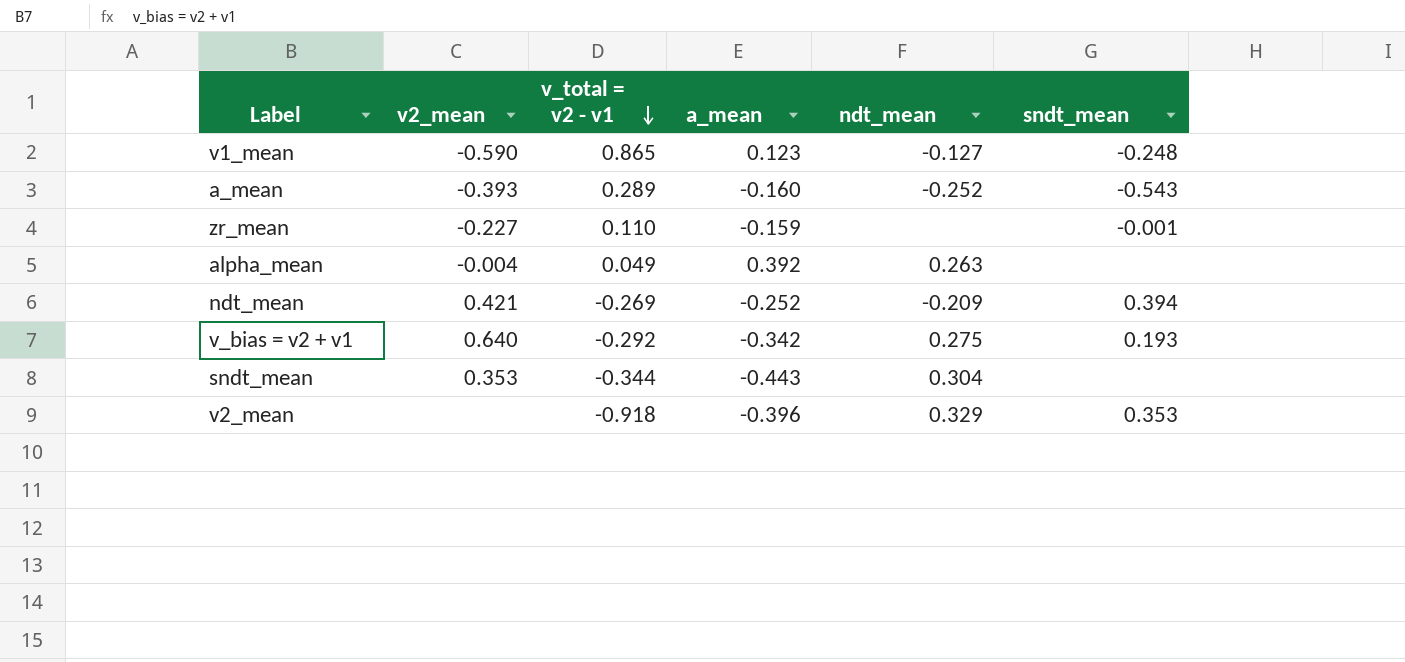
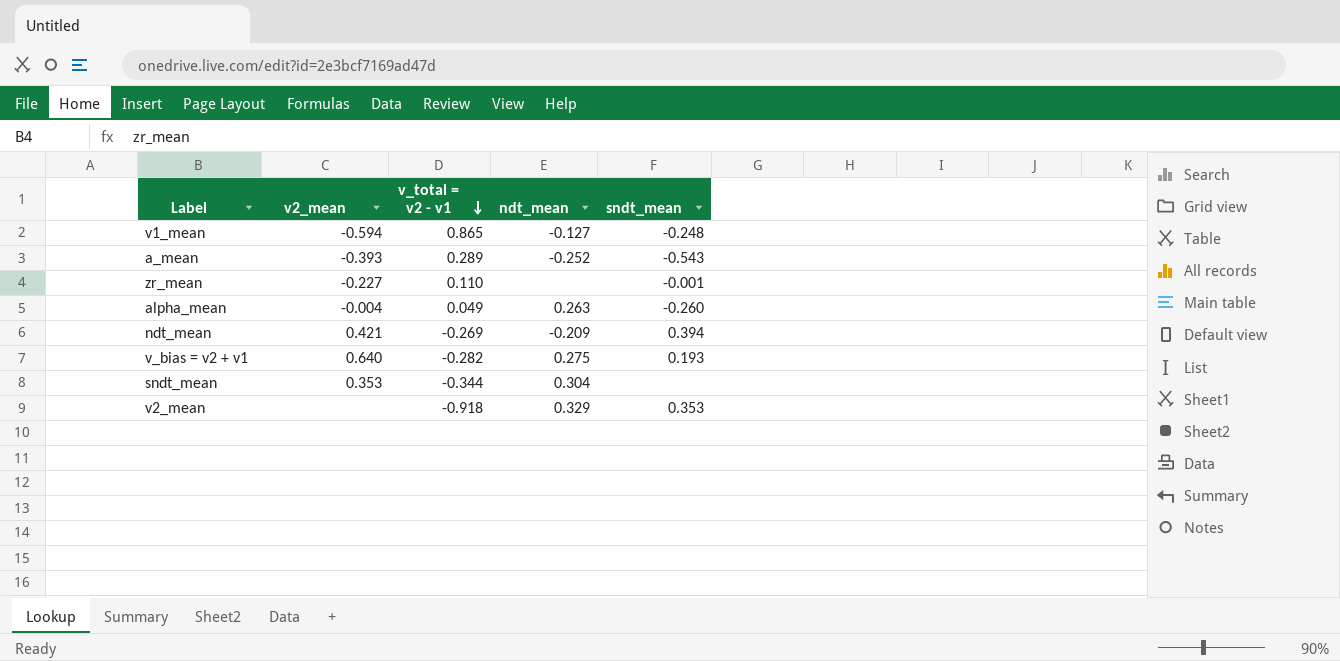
column a_mean | position: 4 -> none
v1_mean | v2_mean: -0.590 -> -0.594
alpha_mean | sndt_mean: none -> -0.260
v_bias = v2 + v1 | v_total = v2 - v1: -0.292 -> -0.282

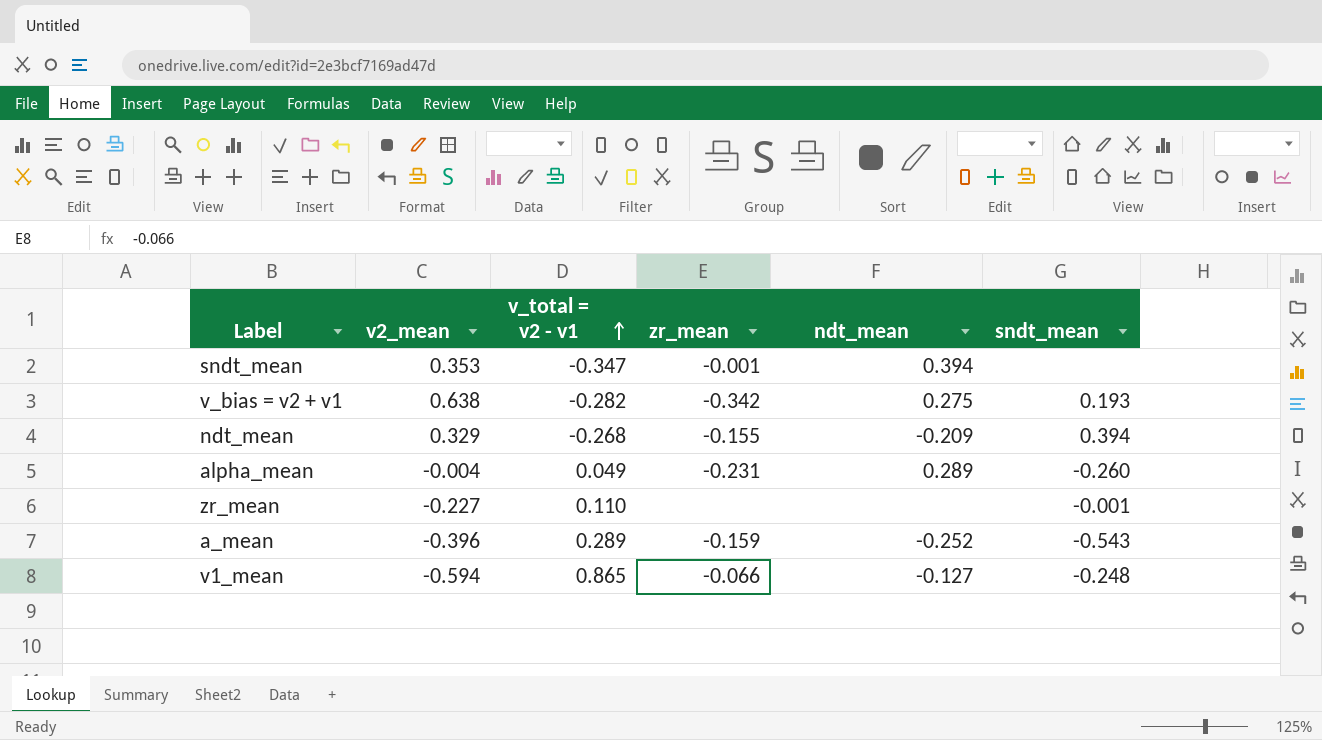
row order: v_total = v2 - v1 descending -> v_total = v2 - v1 ascending
column zr_mean | position: none -> 4
row v2_mean: none | -0.918 | 0.329 | 0.353 -> none
sndt_mean | v_total = v2 - v1: -0.344 -> -0.347
sndt_mean | ndt_mean: 0.304 -> 0.394
v_bias = v2 + v1 | v2_mean: 0.640 -> 0.638
ndt_mean | v2_mean: 0.421 -> 0.329
ndt_mean | v_total = v2 - v1: -0.269 -> -0.268
alpha_mean | ndt_mean: 0.263 -> 0.289
a_mean | v2_mean: -0.393 -> -0.396

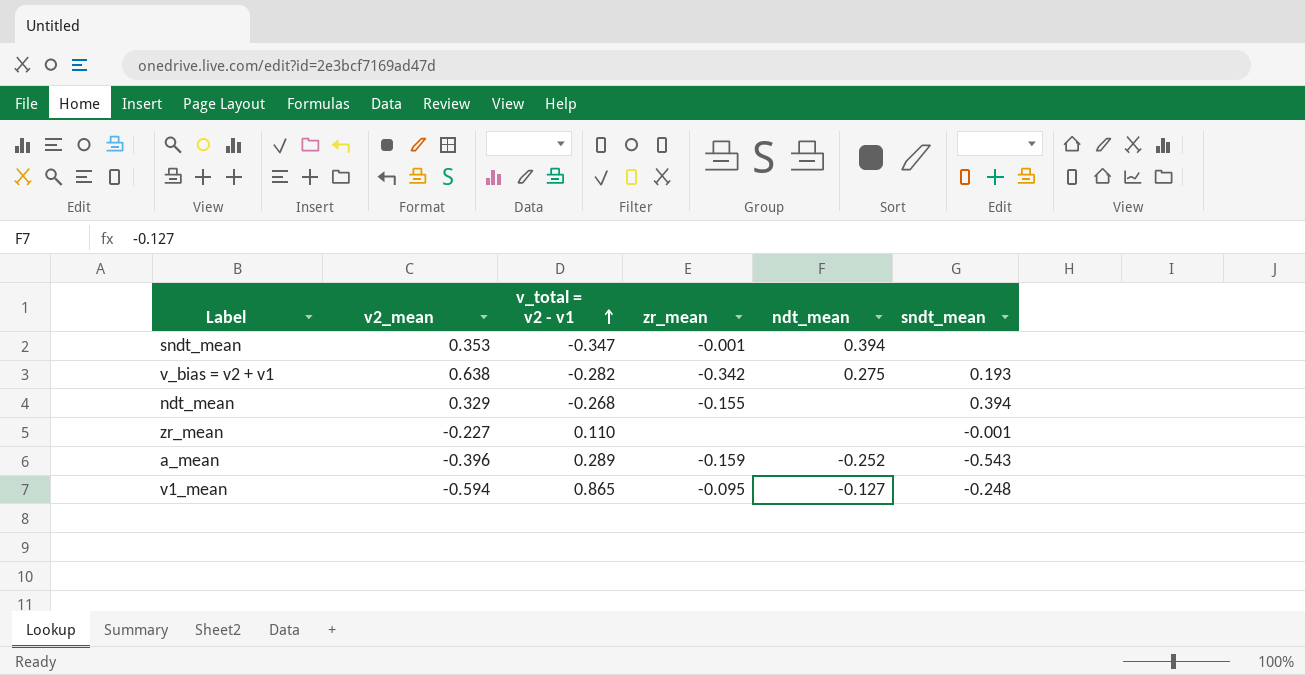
row alpha_mean: -0.004 | 0.049 | -0.231 | 0.289 | -0.260 -> none
ndt_mean | ndt_mean: -0.209 -> none
v1_mean | zr_mean: -0.066 -> -0.095

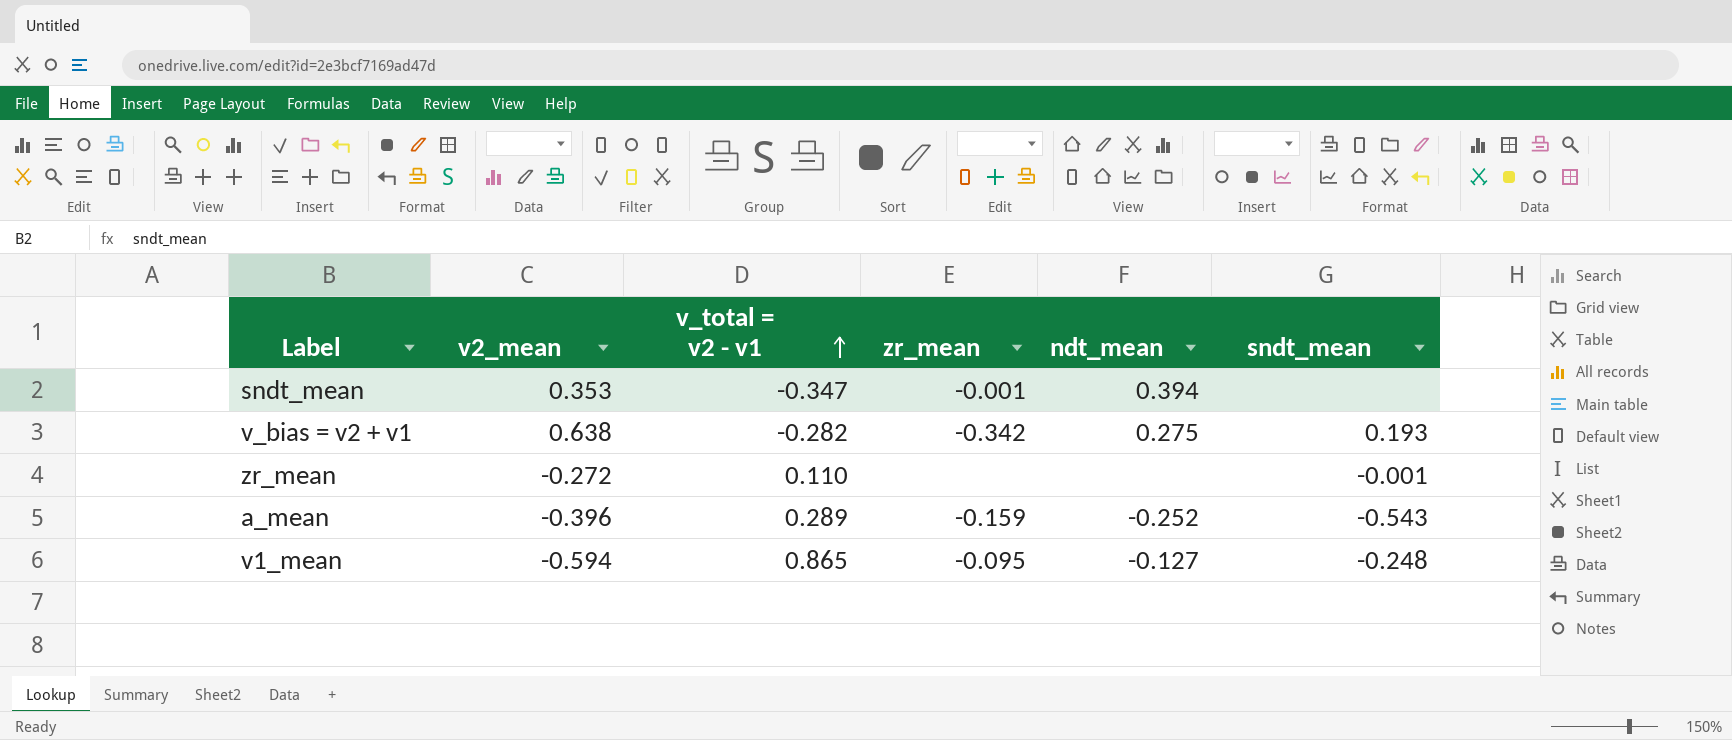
row ndt_mean: 0.329 | -0.268 | -0.155 | none | 0.394 -> none
zr_mean | v2_mean: -0.227 -> -0.272

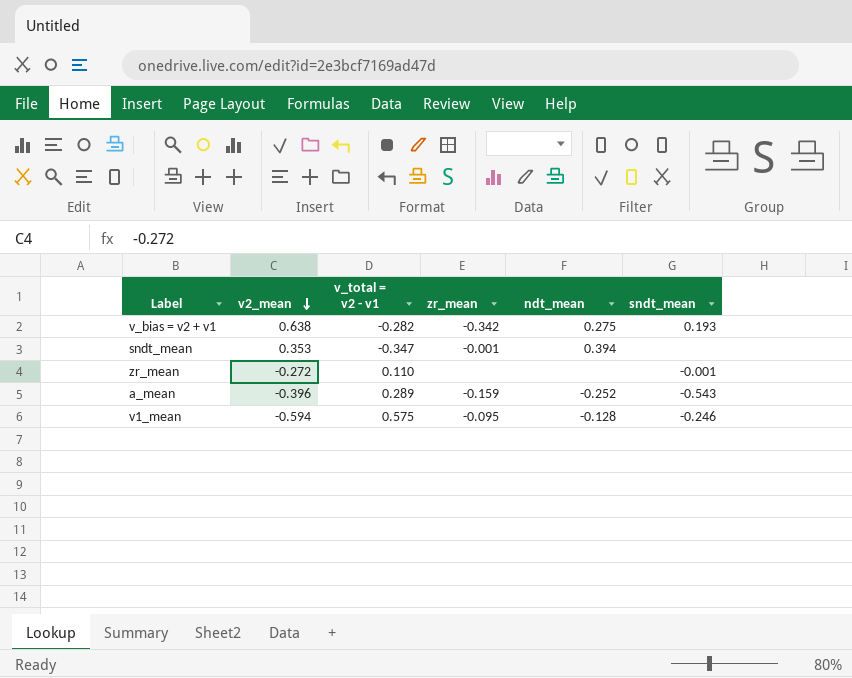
row order: v_total = v2 - v1 ascending -> v2_mean descending
v1_mean | v_total = v2 - v1: 0.865 -> 0.575
v1_mean | ndt_mean: -0.127 -> -0.128
v1_mean | sndt_mean: -0.248 -> -0.246

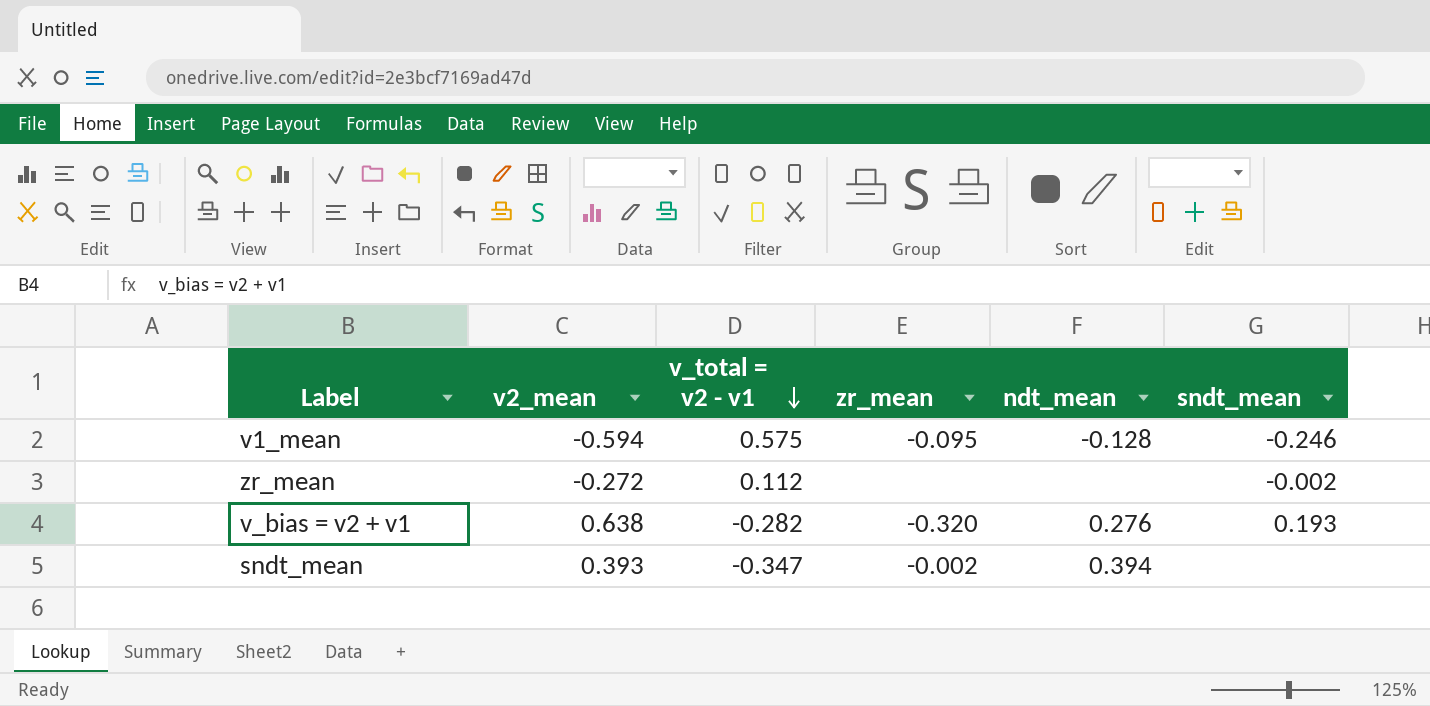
row order: v2_mean descending -> v_total = v2 - v1 descending
row a_mean: -0.396 | 0.289 | -0.159 | -0.252 | -0.543 -> none
zr_mean | v_total = v2 - v1: 0.110 -> 0.112
zr_mean | sndt_mean: -0.001 -> -0.002
v_bias = v2 + v1 | zr_mean: -0.342 -> -0.320
v_bias = v2 + v1 | ndt_mean: 0.275 -> 0.276
sndt_mean | v2_mean: 0.353 -> 0.393
sndt_mean | zr_mean: -0.001 -> -0.002

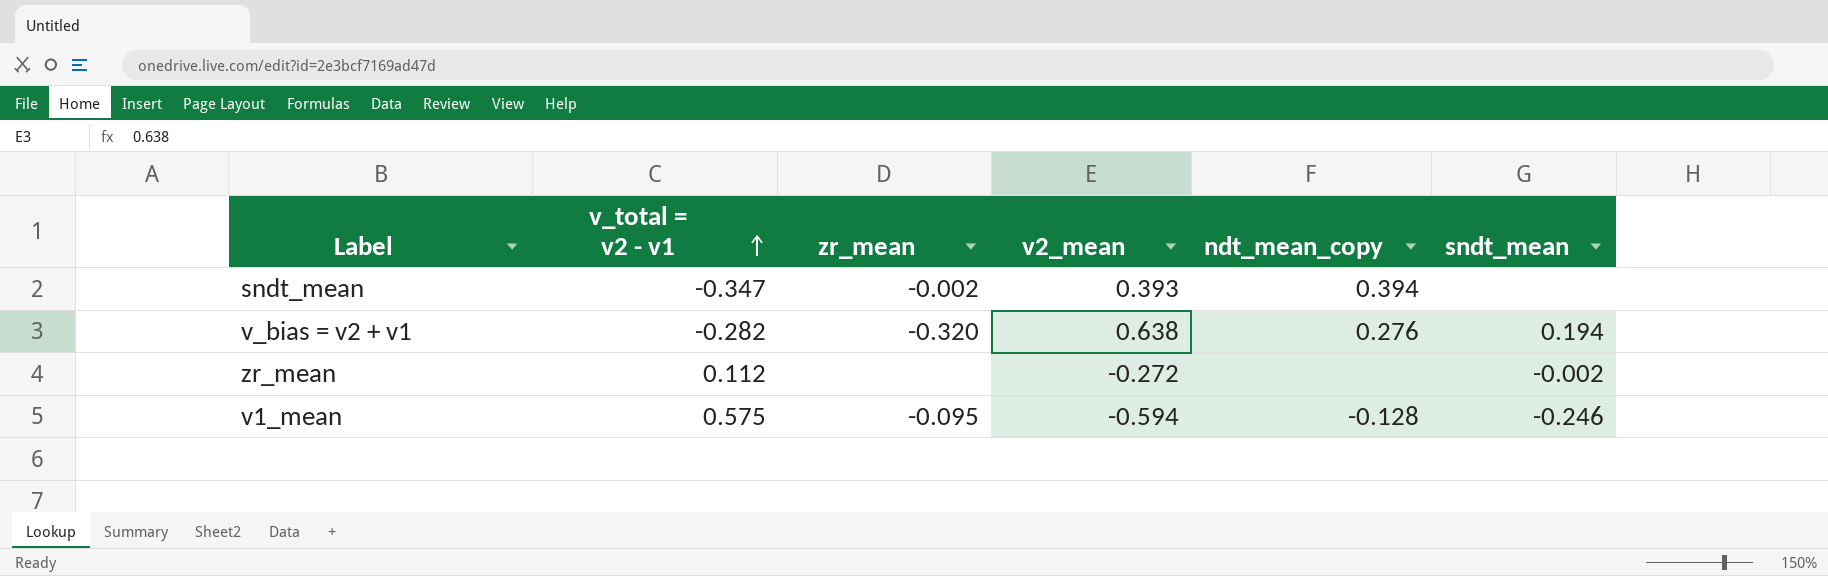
row order: v_total = v2 - v1 descending -> v_total = v2 - v1 ascending
column v2_mean | position: 2 -> 4
column name: ndt_mean -> ndt_mean_copy
v_bias = v2 + v1 | sndt_mean: 0.193 -> 0.194

